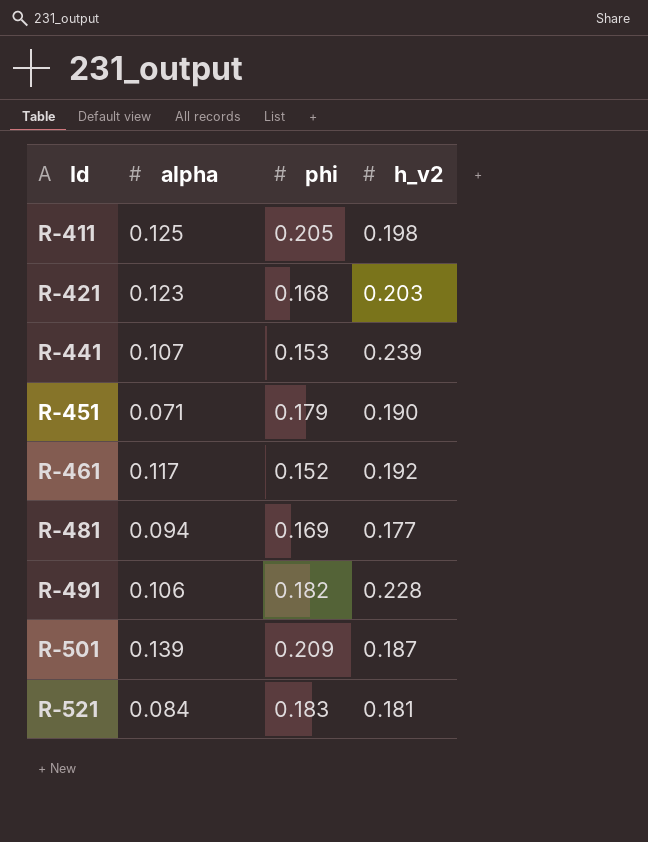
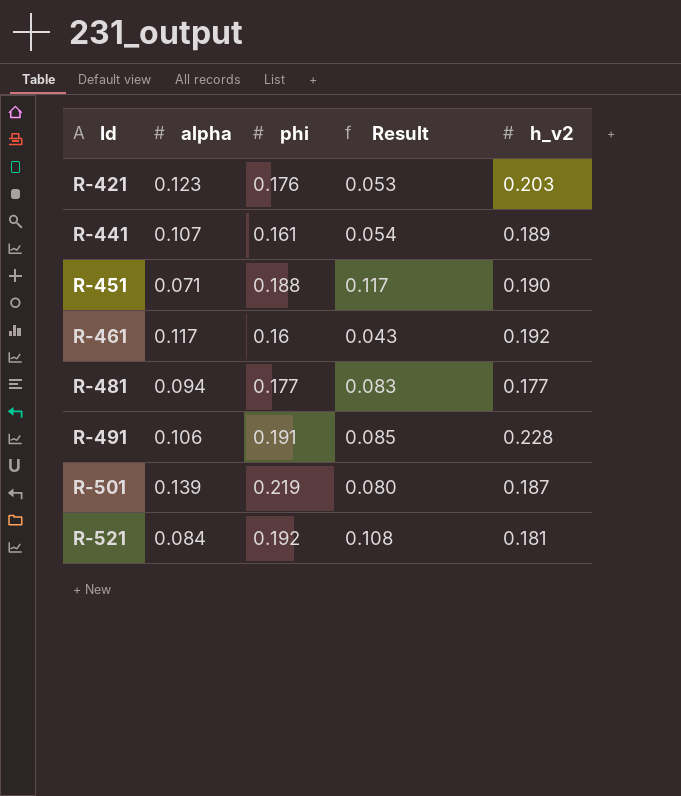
column Result | formula: none -> [phi] - [alpha]
row R-411: 0.125 | 0.205 | 0.198 -> none
R-421 | phi: 0.168 -> 0.176
R-441 | phi: 0.153 -> 0.161
R-441 | h_v2: 0.239 -> 0.189
R-451 | phi: 0.179 -> 0.188
R-461 | phi: 0.152 -> 0.16
R-481 | phi: 0.169 -> 0.177
R-491 | phi: 0.182 -> 0.191
R-501 | phi: 0.209 -> 0.219
R-521 | phi: 0.183 -> 0.192

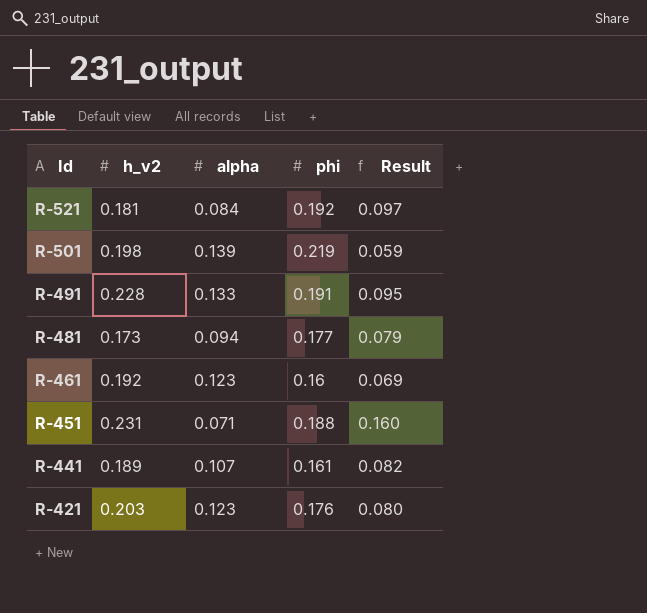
row order: Id ascending -> Id descending
column h_v2 | position: 5 -> 2
column Result | formula: [phi] - [alpha] -> [h_v2] - [alpha]
R-501 | h_v2: 0.187 -> 0.198
R-491 | alpha: 0.106 -> 0.133
R-481 | h_v2: 0.177 -> 0.173
R-461 | alpha: 0.117 -> 0.123
R-451 | h_v2: 0.190 -> 0.231

